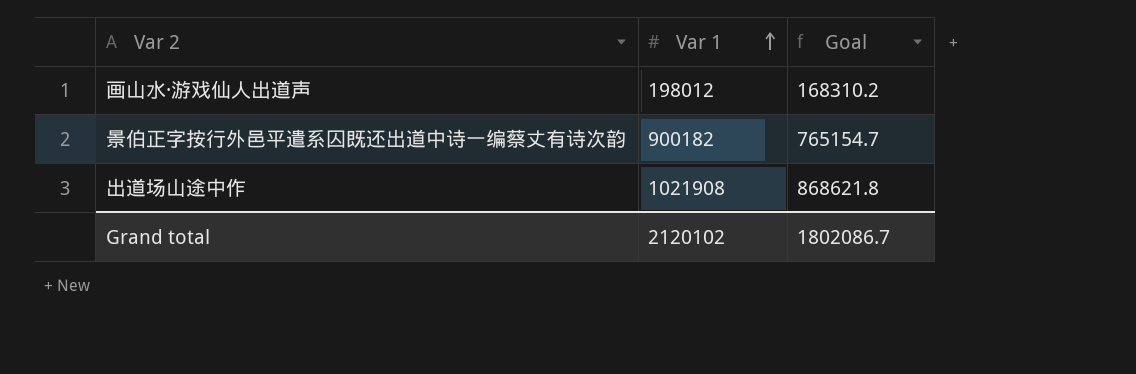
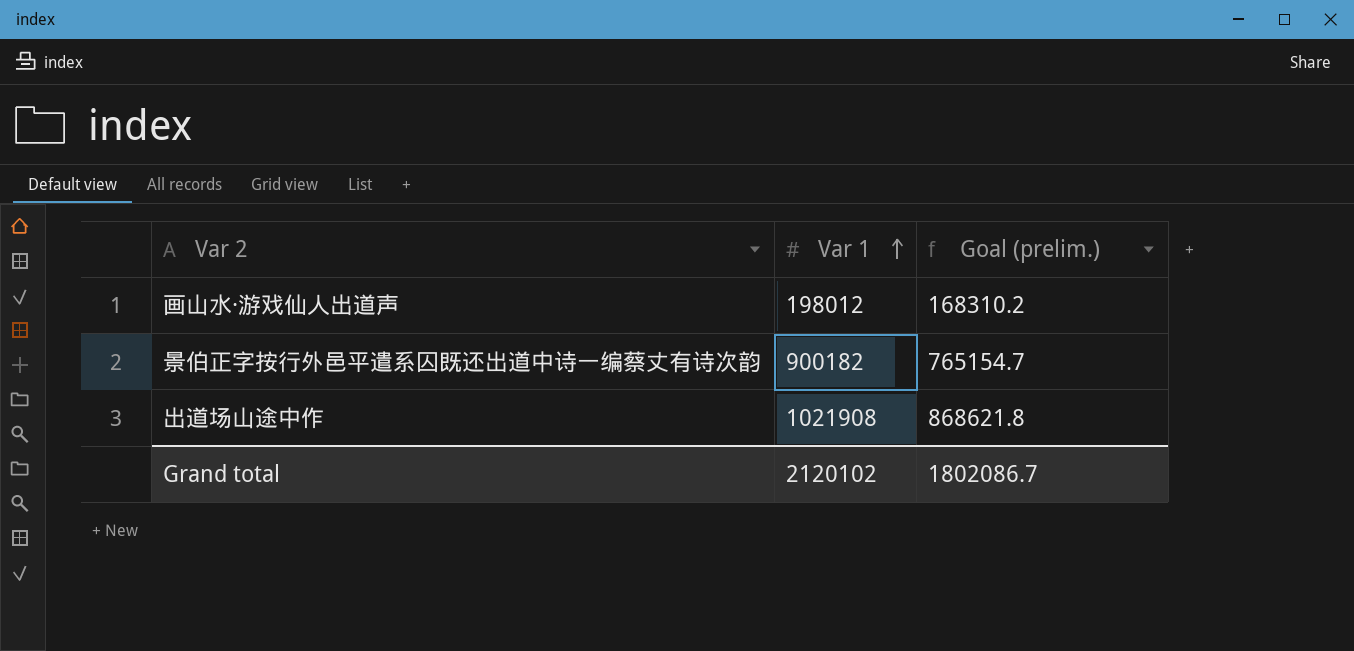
column name: Goal -> Goal (prelim.)

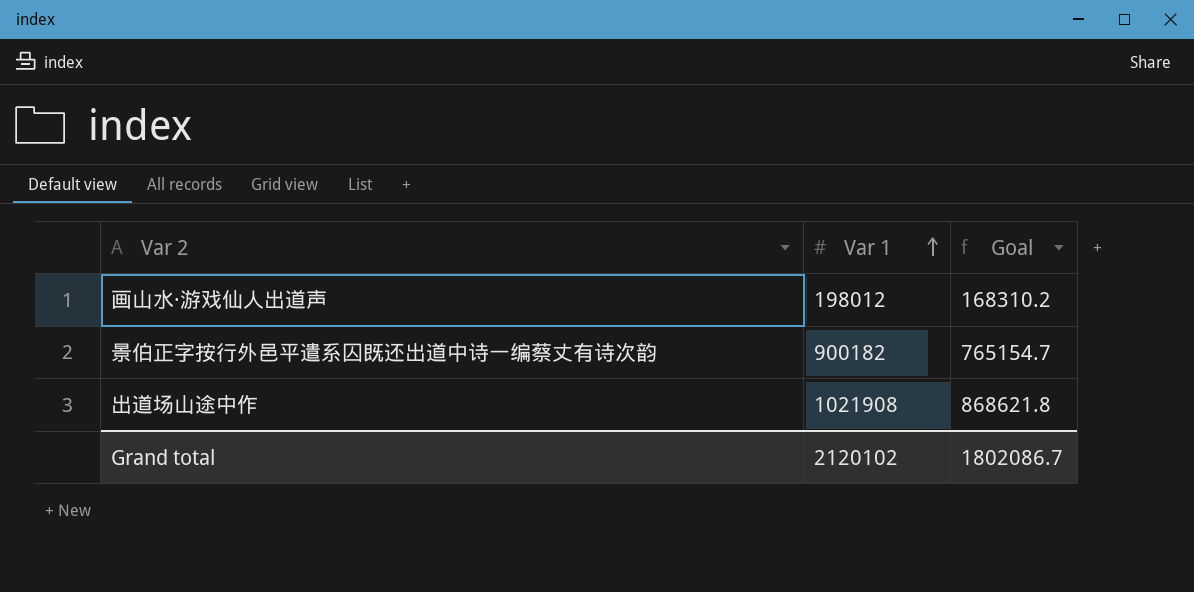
column name: Goal (prelim.) -> Goal

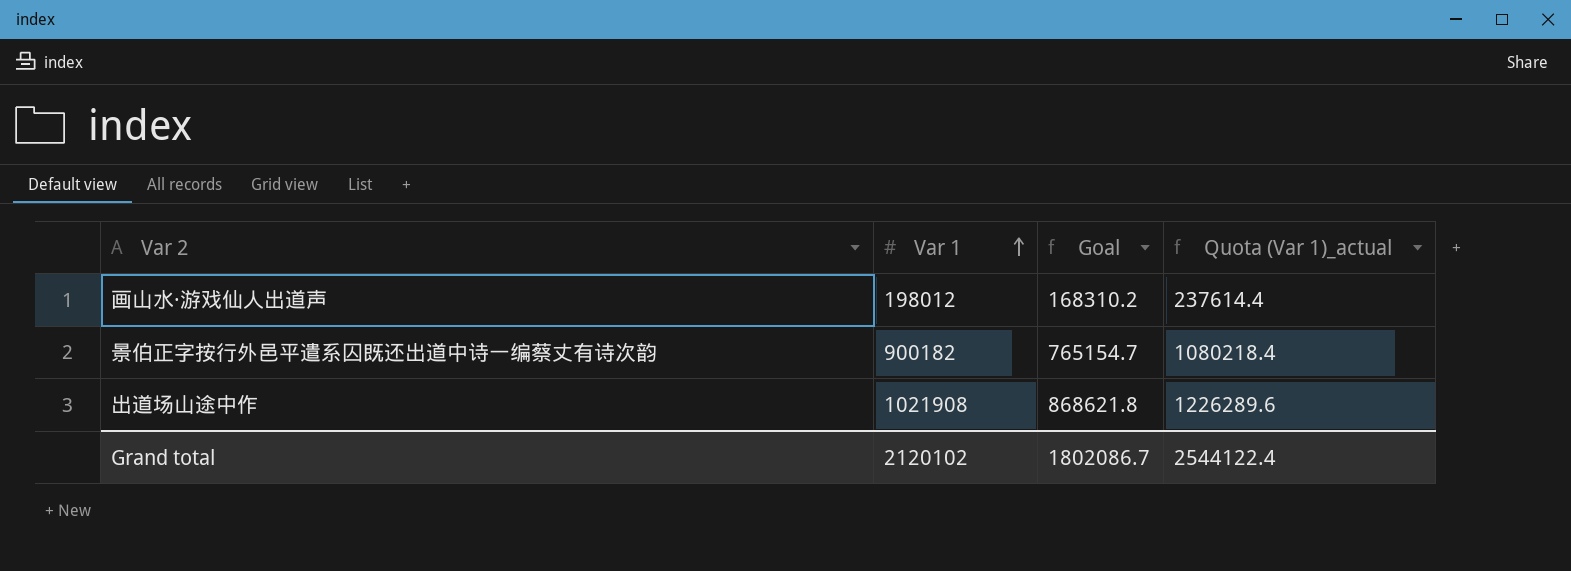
column Quota (Var 1)_actual | formula: none -> [Var 1] * 1.2

